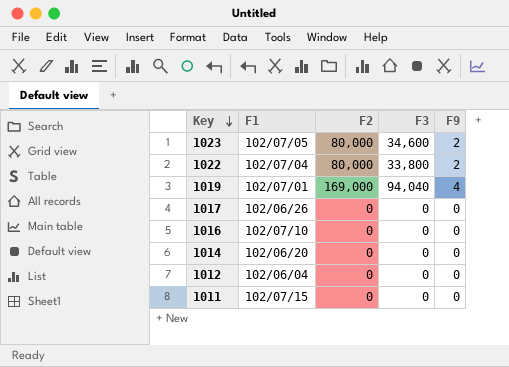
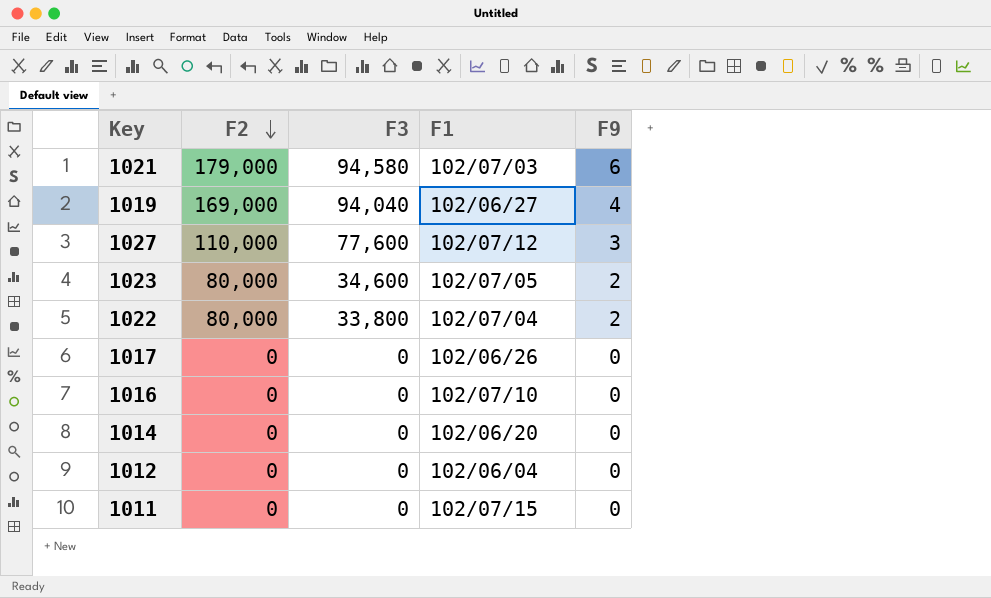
row order: Key descending -> F2 descending
column F1 | position: 2 -> 4
row 1021: none -> 179,000 | 94,580 | 102/07/03 | 6
1019 | F1: 102/07/01 -> 102/06/27
row 1027: none -> 110,000 | 77,600 | 102/07/12 | 3

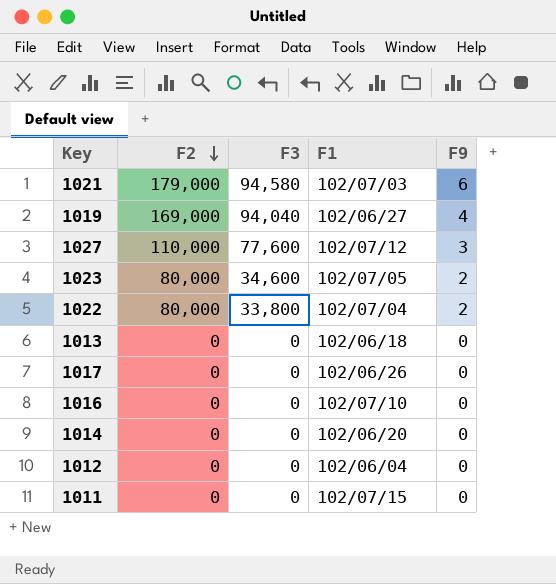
row 1013: none -> 0 | 0 | 102/06/18 | 0

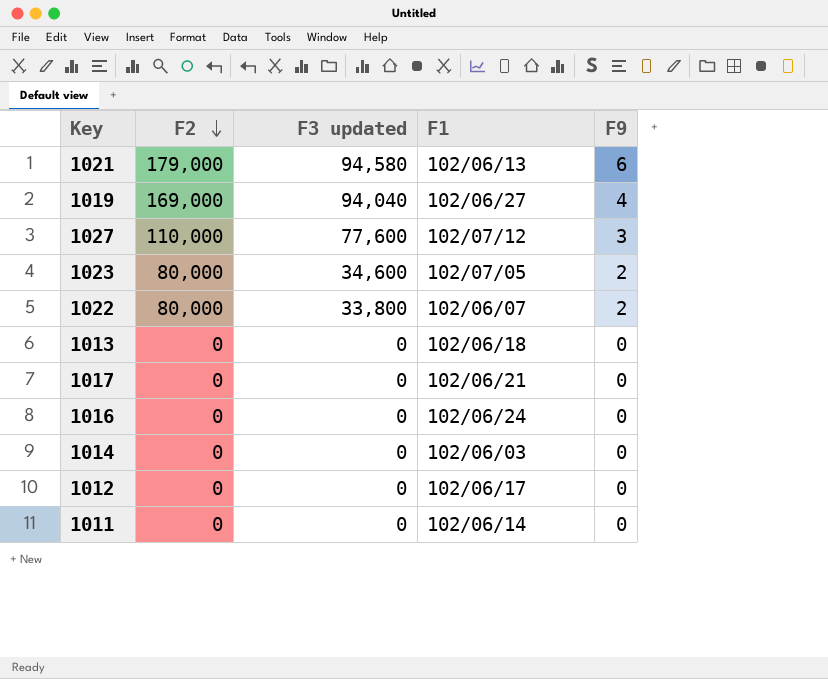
column name: F3 -> F3 updated
1021 | F1: 102/07/03 -> 102/06/13
1022 | F1: 102/07/04 -> 102/06/07
1017 | F1: 102/06/26 -> 102/06/21
1016 | F1: 102/07/10 -> 102/06/24
1014 | F1: 102/06/20 -> 102/06/03
1012 | F1: 102/06/04 -> 102/06/17
1011 | F1: 102/07/15 -> 102/06/14

